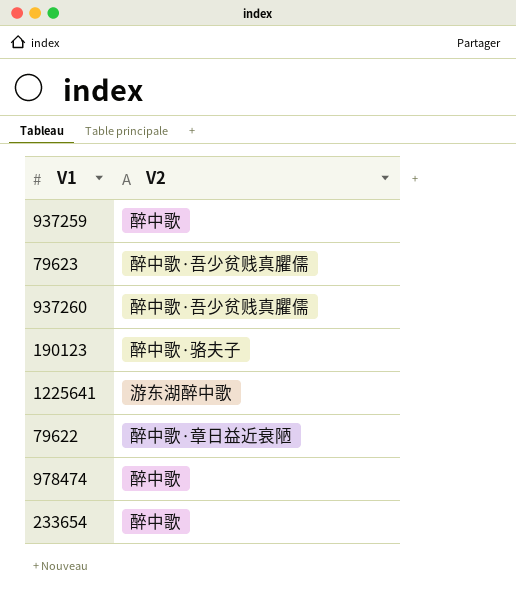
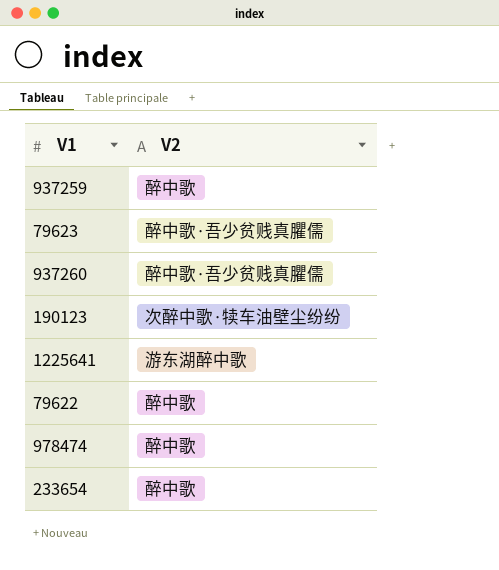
190123 | V2: 醉中歌·骆夫子 -> 次醉中歌·犊车油壁尘纷纷
79622 | V2: 醉中歌·章日益近衰陋 -> 醉中歌

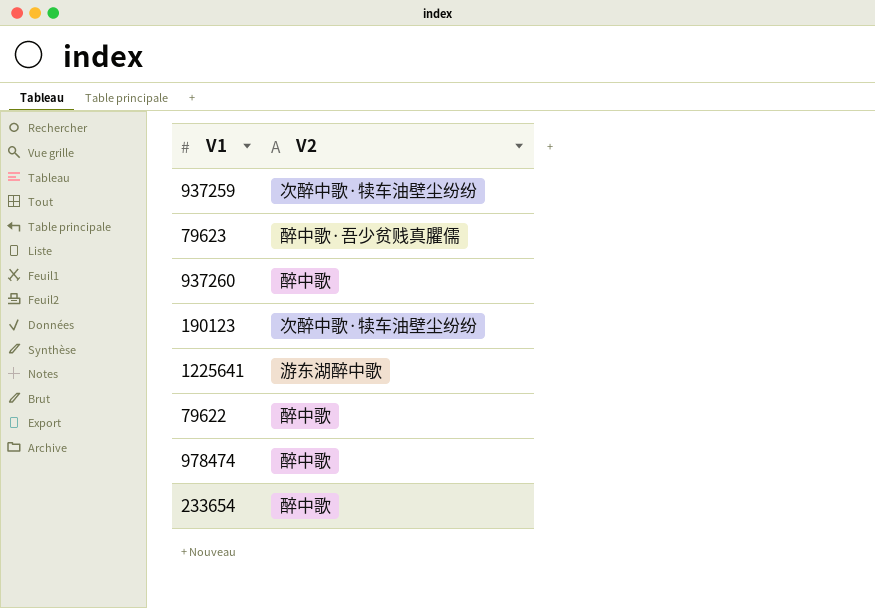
937259 | V2: 醉中歌 -> 次醉中歌·犊车油壁尘纷纷
937260 | V2: 醉中歌·吾少贫贱真臞儒 -> 醉中歌

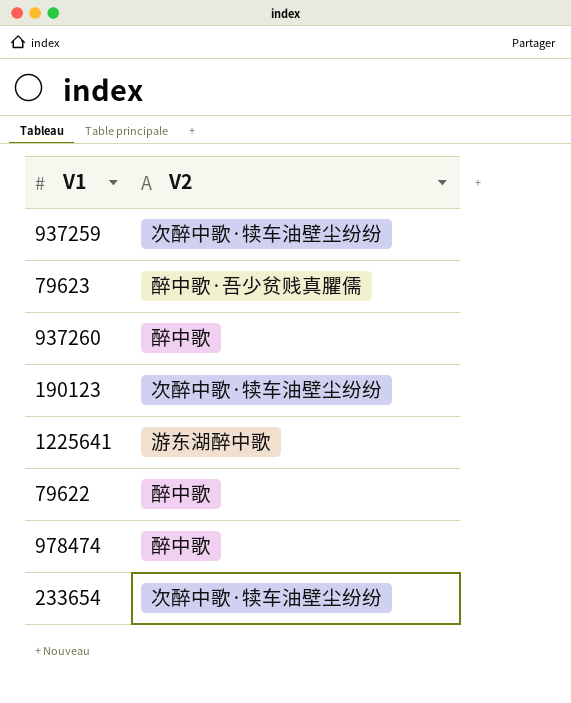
233654 | V2: 醉中歌 -> 次醉中歌·犊车油壁尘纷纷

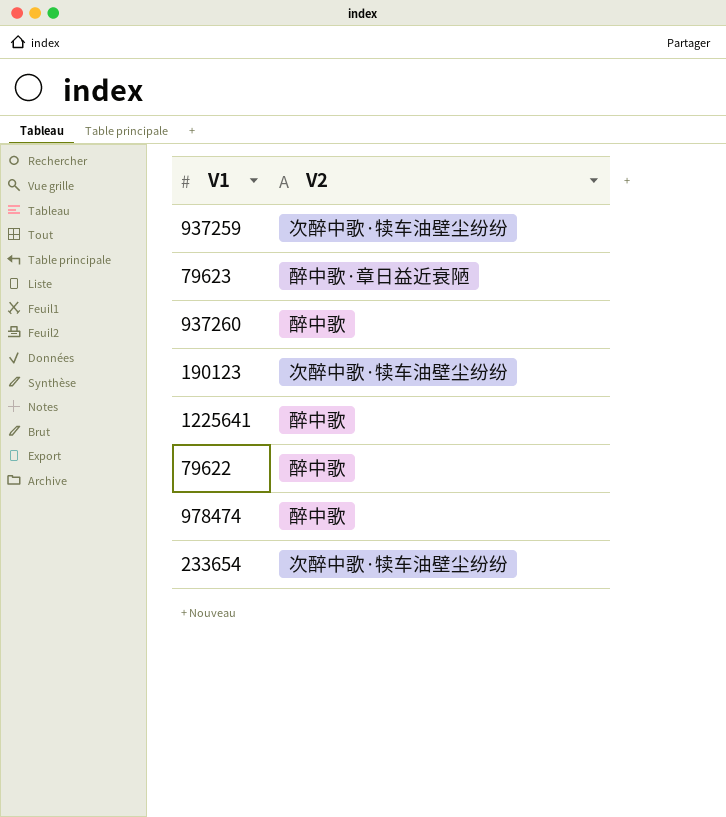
79623 | V2: 醉中歌·吾少贫贱真臞儒 -> 醉中歌·章日益近衰陋
1225641 | V2: 游东湖醉中歌 -> 醉中歌

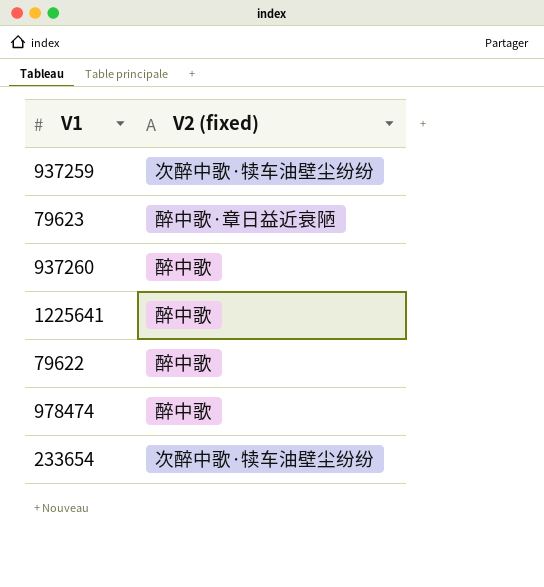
column name: V2 -> V2 (fixed)
row 190123: 次醉中歌·犊车油壁尘纷纷 -> none

